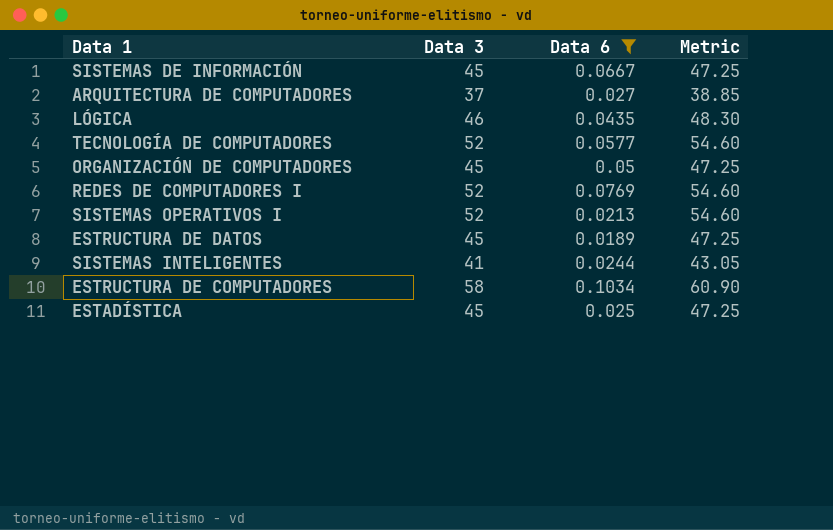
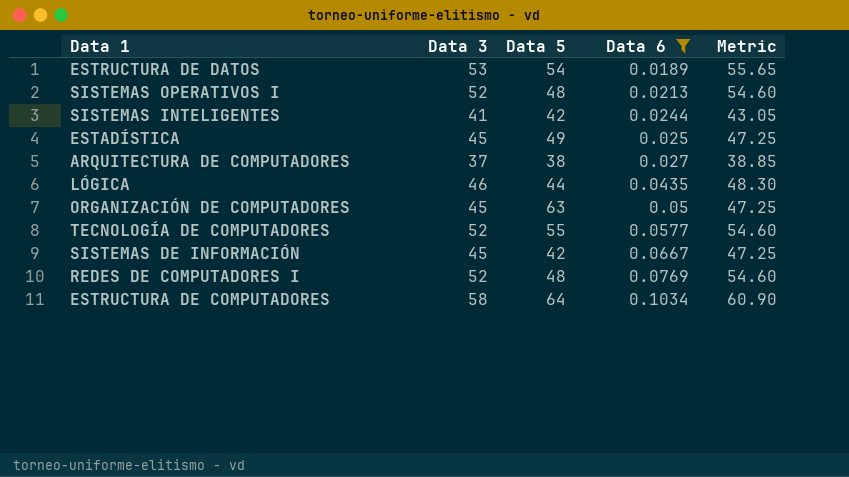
row order: none -> Data 6 ascending
column Data 5 | position: none -> 3
ESTRUCTURA DE DATOS | Data 3: 45 -> 53
ESTRUCTURA DE DATOS | Metric: 47.25 -> 55.65

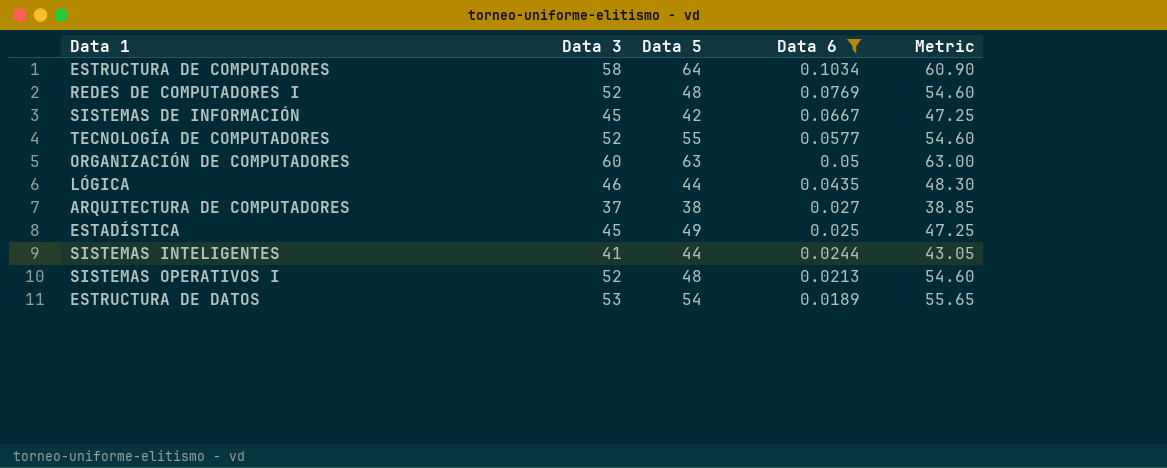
row order: Data 6 ascending -> Data 6 descending
ORGANIZACIÓN DE COMPUTADORES | Data 3: 45 -> 60
ORGANIZACIÓN DE COMPUTADORES | Metric: 47.25 -> 63.00
SISTEMAS INTELIGENTES | Data 5: 42 -> 44

